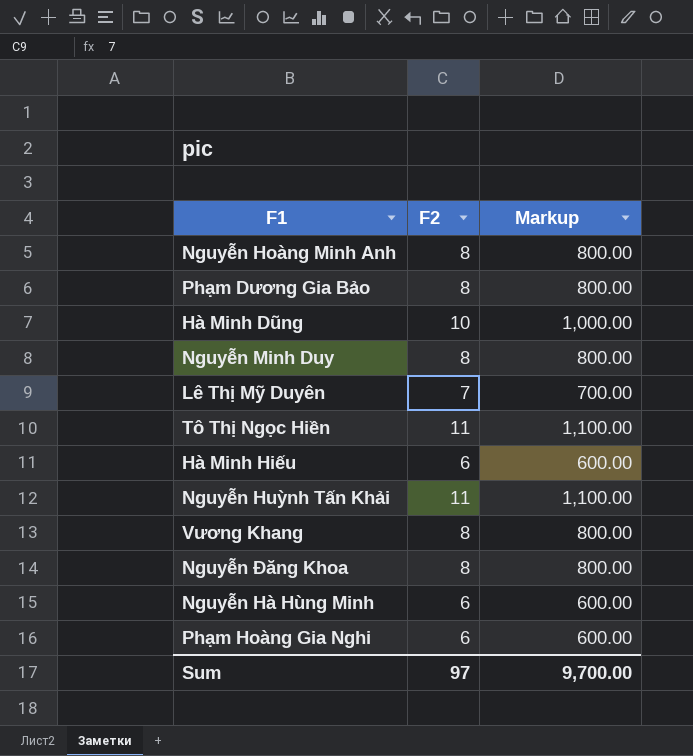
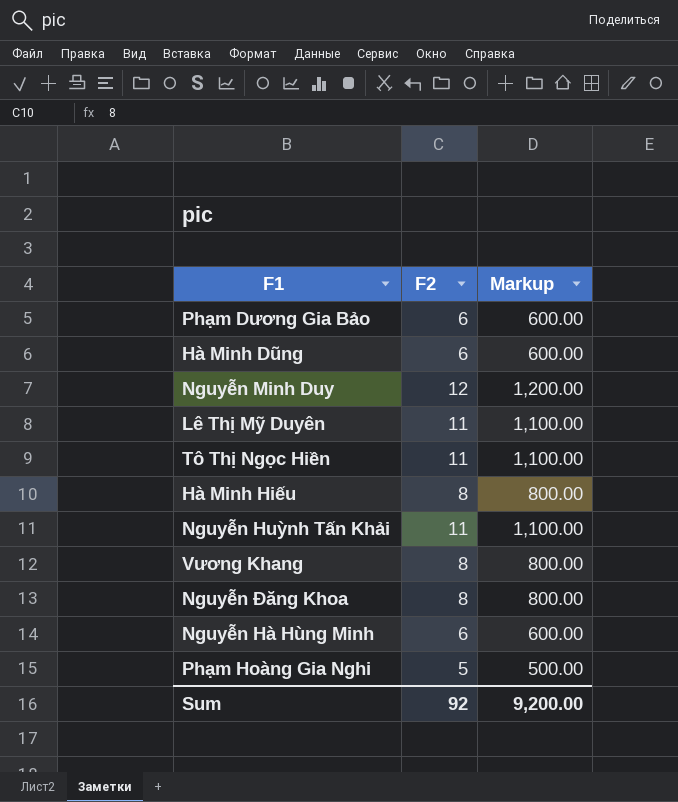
row Nguyễn Hoàng Minh Anh: 8 | 800.00 -> none
Phạm Dương Gia Bảo | F2: 8 -> 6
Phạm Dương Gia Bảo | Markup: 800.00 -> 600.00
Hà Minh Dũng | F2: 10 -> 6
Hà Minh Dũng | Markup: 1,000.00 -> 600.00
Nguyễn Minh Duy | F2: 8 -> 12
Nguyễn Minh Duy | Markup: 800.00 -> 1,200.00
Lê Thị Mỹ Duyên | F2: 7 -> 11
Lê Thị Mỹ Duyên | Markup: 700.00 -> 1,100.00
Hà Minh Hiếu | F2: 6 -> 8
Hà Minh Hiếu | Markup: 600.00 -> 800.00
Phạm Hoàng Gia Nghi | F2: 6 -> 5
Phạm Hoàng Gia Nghi | Markup: 600.00 -> 500.00
Sum | F2: 97 -> 92
Sum | Markup: 9,700.00 -> 9,200.00

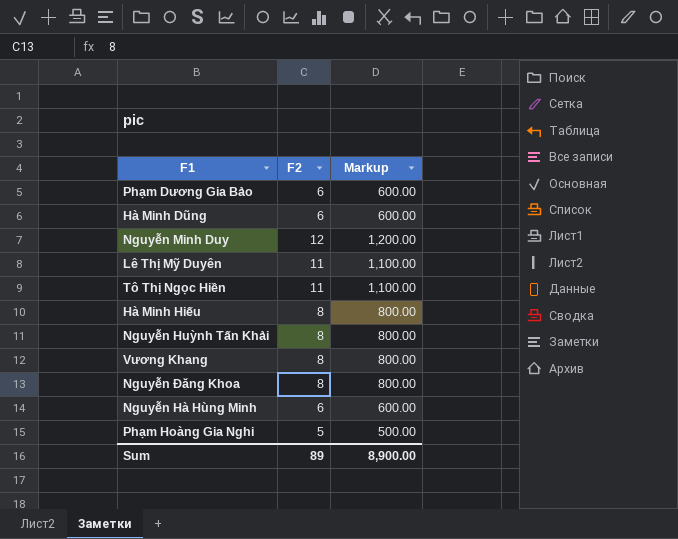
Nguyễn Huỳnh Tấn Khải | F2: 11 -> 8
Nguyễn Huỳnh Tấn Khải | Markup: 1,100.00 -> 800.00
Sum | F2: 92 -> 89
Sum | Markup: 9,200.00 -> 8,900.00

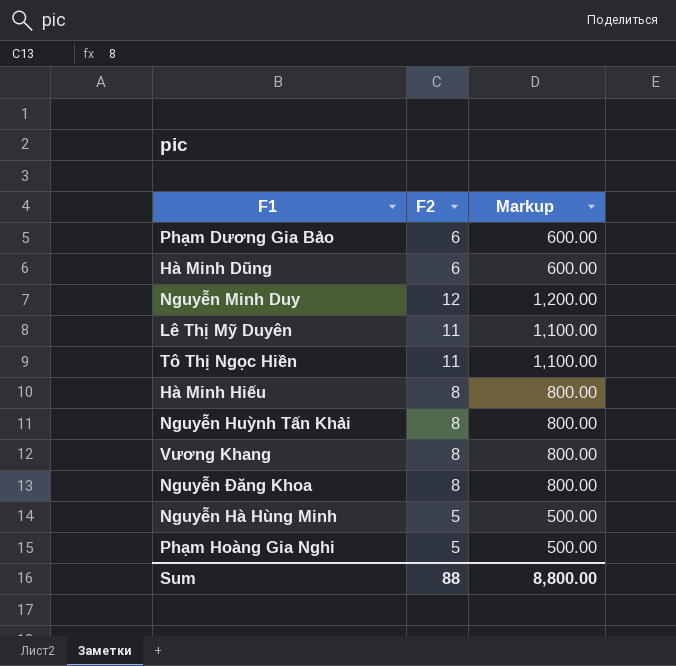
Nguyễn Hà Hùng Minh | F2: 6 -> 5
Nguyễn Hà Hùng Minh | Markup: 600.00 -> 500.00
Sum | F2: 89 -> 88
Sum | Markup: 8,900.00 -> 8,800.00

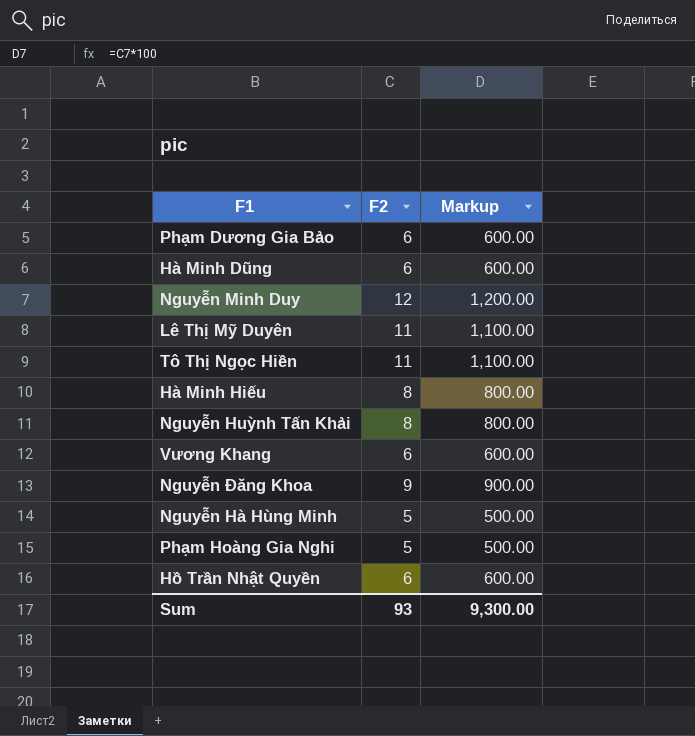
Vương Khang | F2: 8 -> 6
Vương Khang | Markup: 800.00 -> 600.00
Nguyễn Đăng Khoa | F2: 8 -> 9
Nguyễn Đăng Khoa | Markup: 800.00 -> 900.00
row Hồ Trần Nhật Quyền: none -> 6 | 600.00
Sum | F2: 88 -> 93
Sum | Markup: 8,800.00 -> 9,300.00

